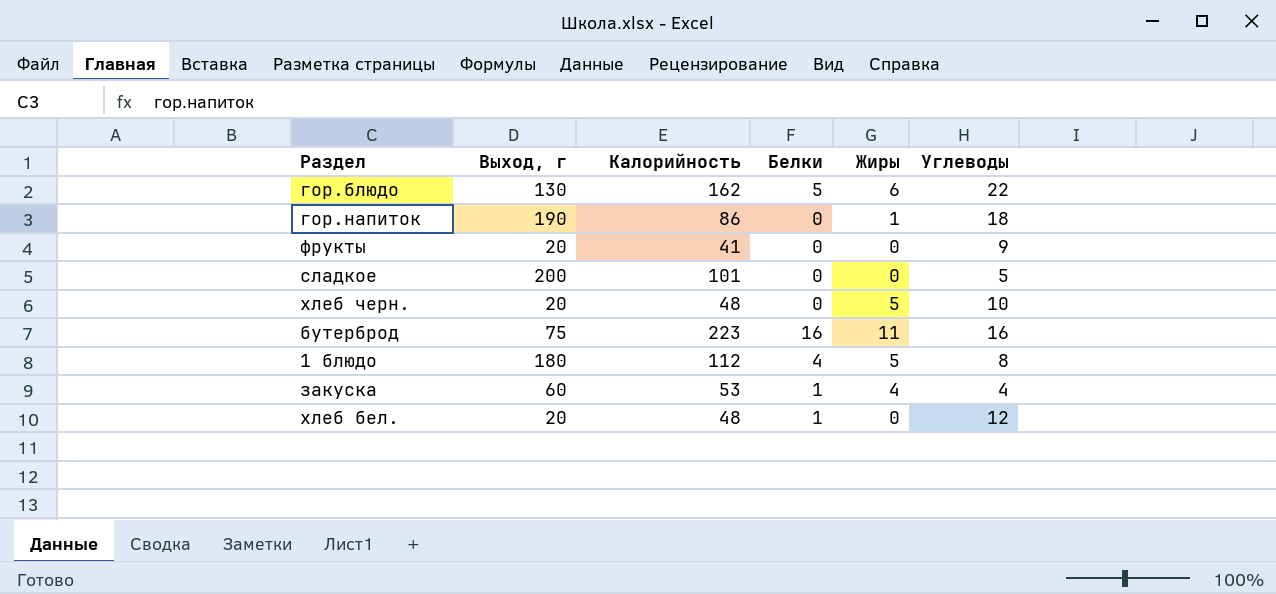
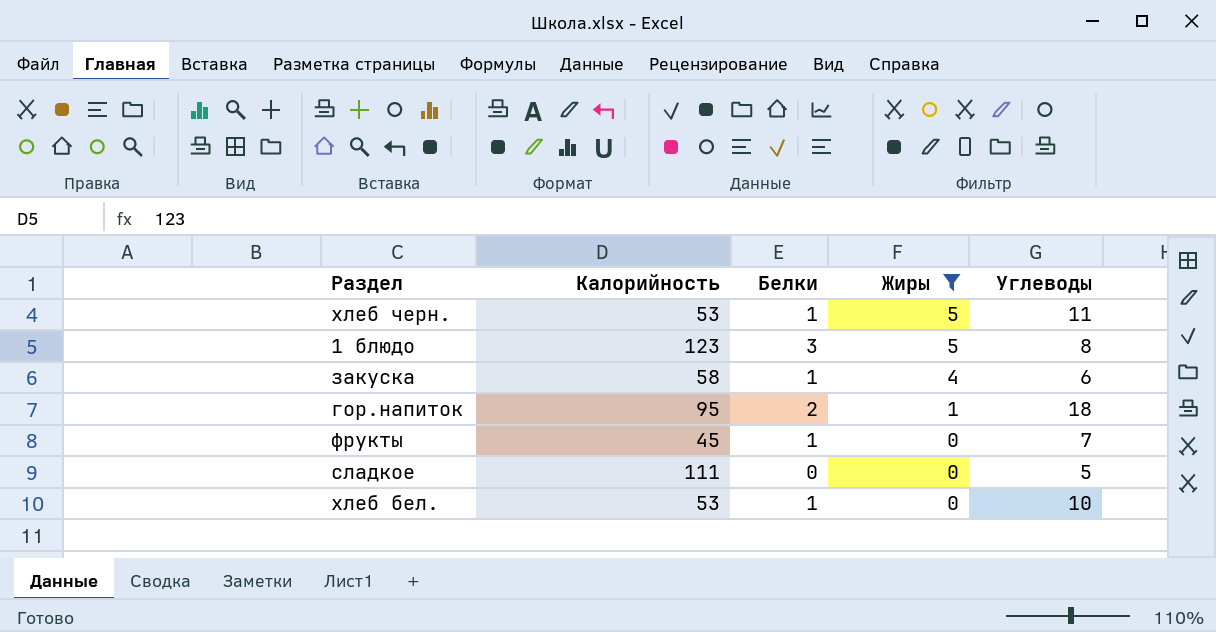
filter: none -> Жиры <= 5
row order: none -> Жиры descending
column Выход, г | position: 2 -> none
хлеб черн. | Калорийность: 48 -> 53
хлеб черн. | Белки: 0 -> 1
хлеб черн. | Углеводы: 10 -> 11
1 блюдо | Калорийность: 112 -> 123
1 блюдо | Белки: 4 -> 3
закуска | Калорийность: 53 -> 58
закуска | Углеводы: 4 -> 6
гор.напиток | Калорийность: 86 -> 95
гор.напиток | Белки: 0 -> 2
фрукты | Калорийность: 41 -> 45
фрукты | Белки: 0 -> 1
фрукты | Углеводы: 9 -> 7
сладкое | Калорийность: 101 -> 111
хлеб бел. | Калорийность: 48 -> 53
хлеб бел. | Углеводы: 12 -> 10

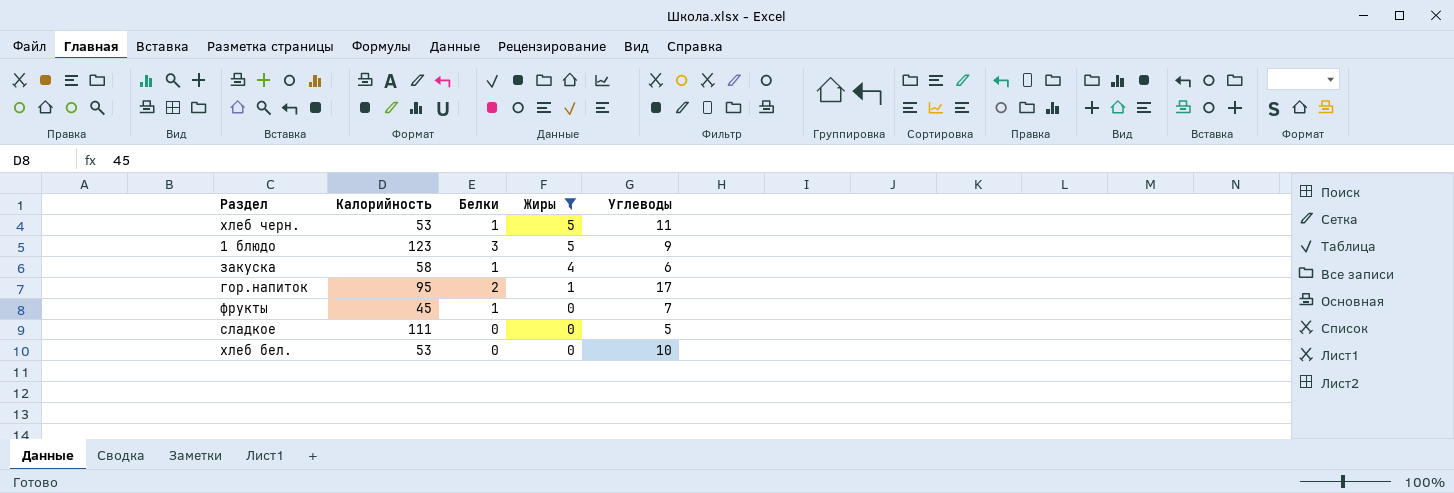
1 блюдо | Углеводы: 8 -> 9
гор.напиток | Углеводы: 18 -> 17
хлеб бел. | Белки: 1 -> 0

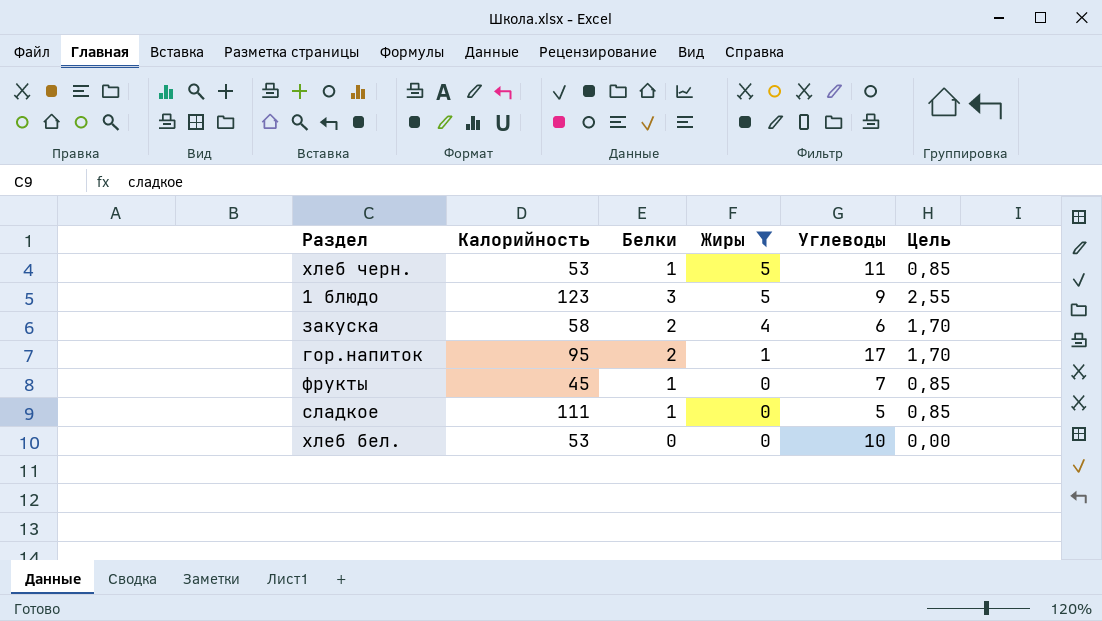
column Цель | formula: none -> [Белки] * 0,85
закуска | Белки: 1 -> 2
сладкое | Белки: 0 -> 1

